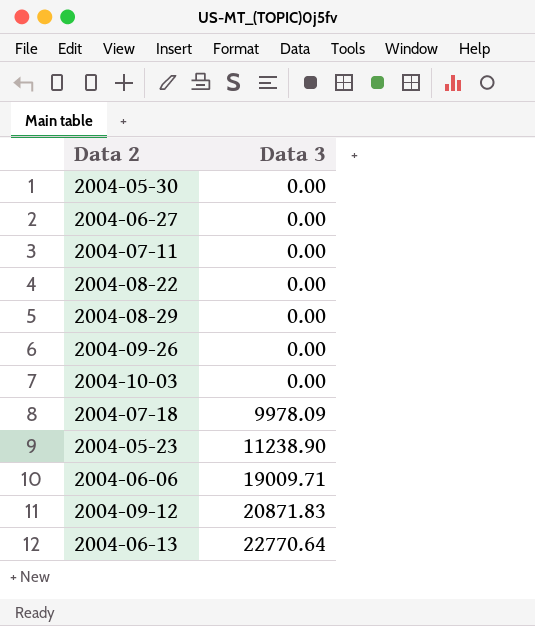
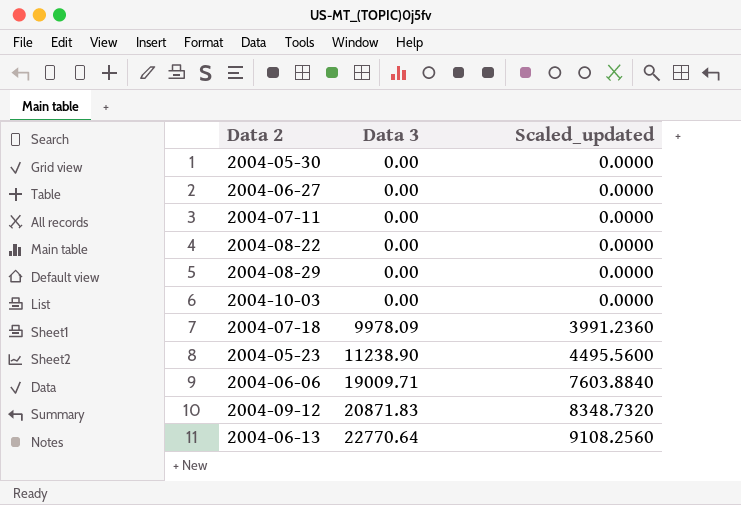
column Scaled_updated | formula: none -> [Data 3] * 0.4
row 2004-09-26: 0.00 -> none

